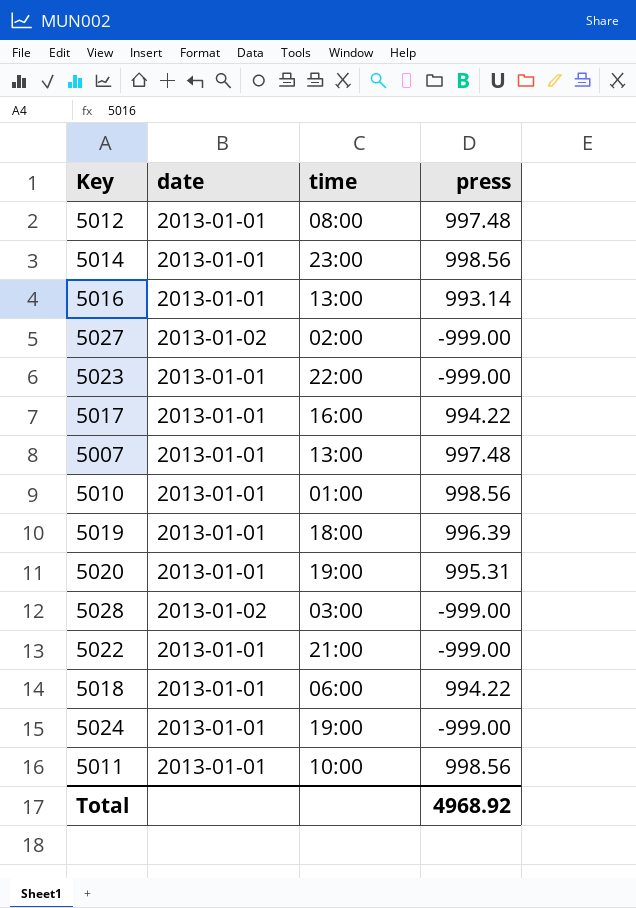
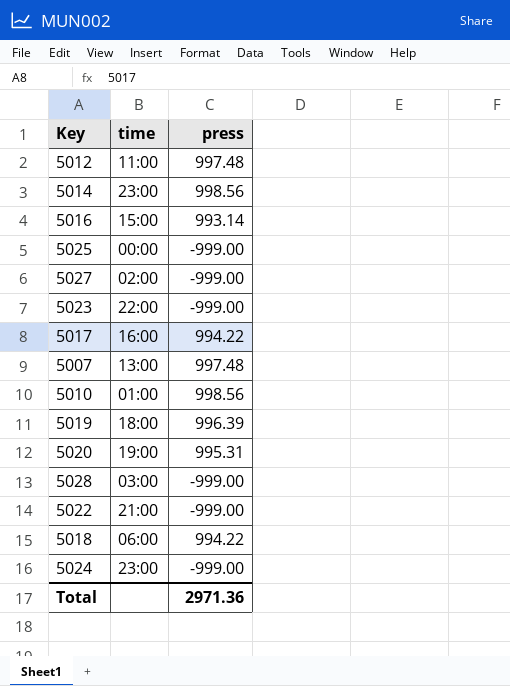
column date | position: 2 -> none
row 5011: 2013-01-01 | 10:00 | 998.56 -> none
5012 | time: 08:00 -> 11:00
5016 | time: 13:00 -> 15:00
row 5025: none -> 00:00 | -999.00
5024 | time: 19:00 -> 23:00
Total | press: 4968.92 -> 2971.36

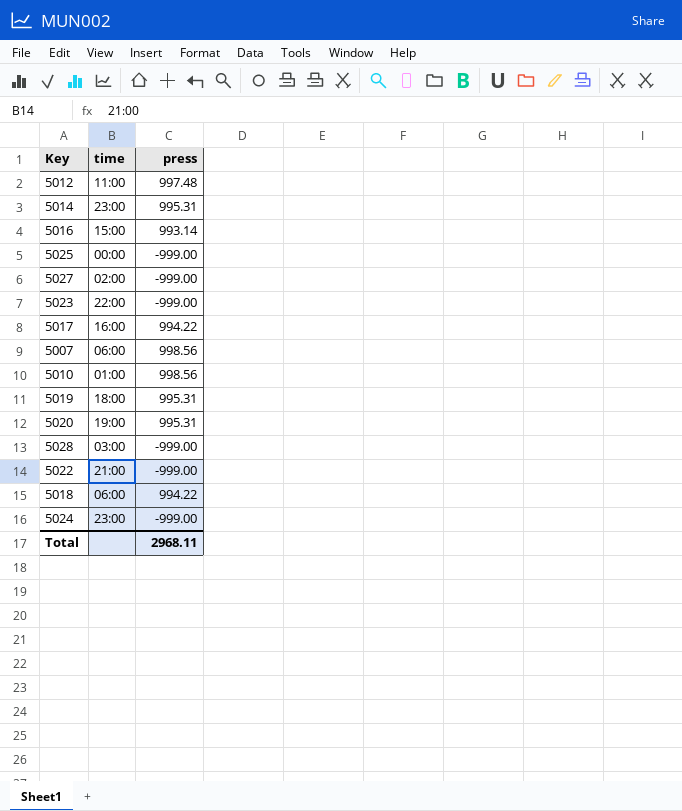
5014 | press: 998.56 -> 995.31
5007 | time: 13:00 -> 06:00
5007 | press: 997.48 -> 998.56
5019 | press: 996.39 -> 995.31
Total | press: 2971.36 -> 2968.11

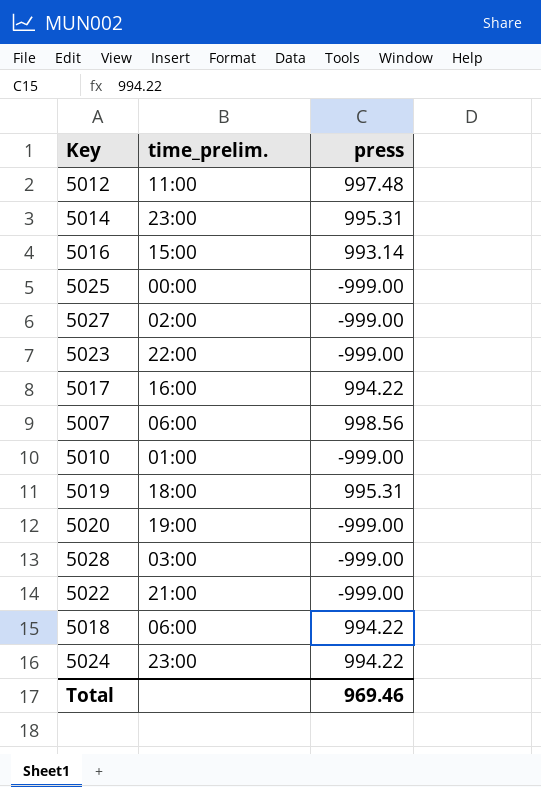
column name: time -> time_prelim.
5010 | press: 998.56 -> -999.00
5020 | press: 995.31 -> -999.00
5024 | press: -999.00 -> 994.22
Total | press: 2968.11 -> 969.46

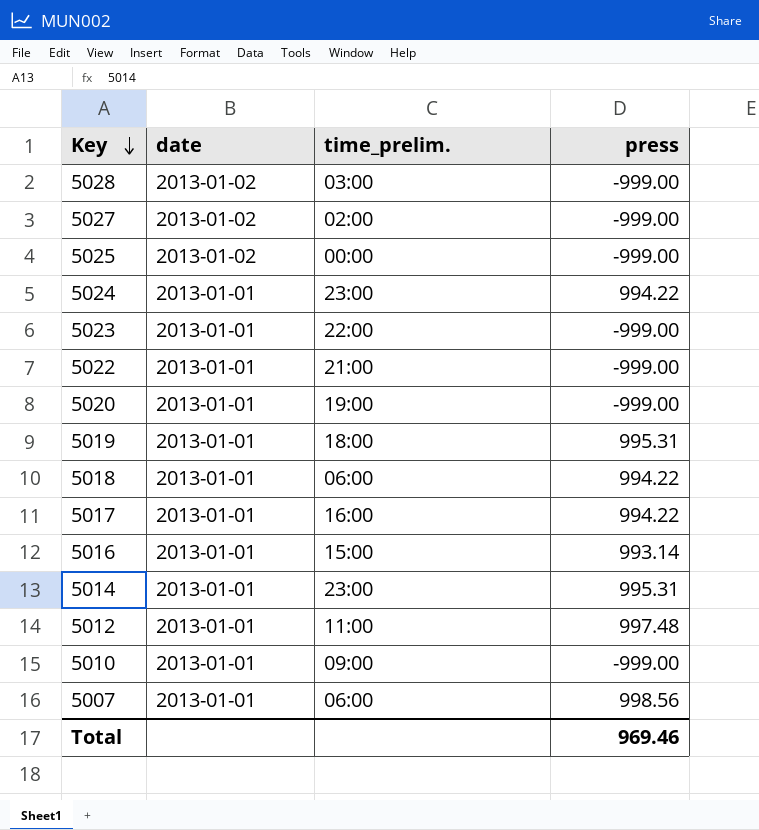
row order: none -> Key descending
column date | position: none -> 2
5010 | time_prelim.: 01:00 -> 09:00

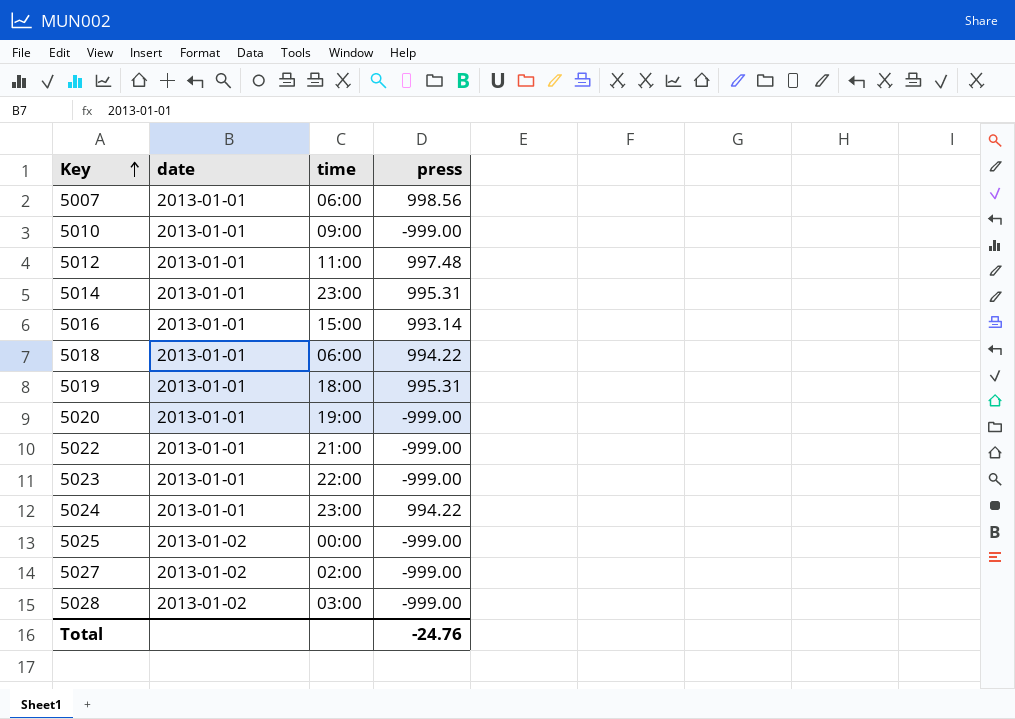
row order: Key descending -> Key ascending
column name: time_prelim. -> time
row 5017: 2013-01-01 | 16:00 | 994.22 -> none
Total | press: 969.46 -> -24.76

